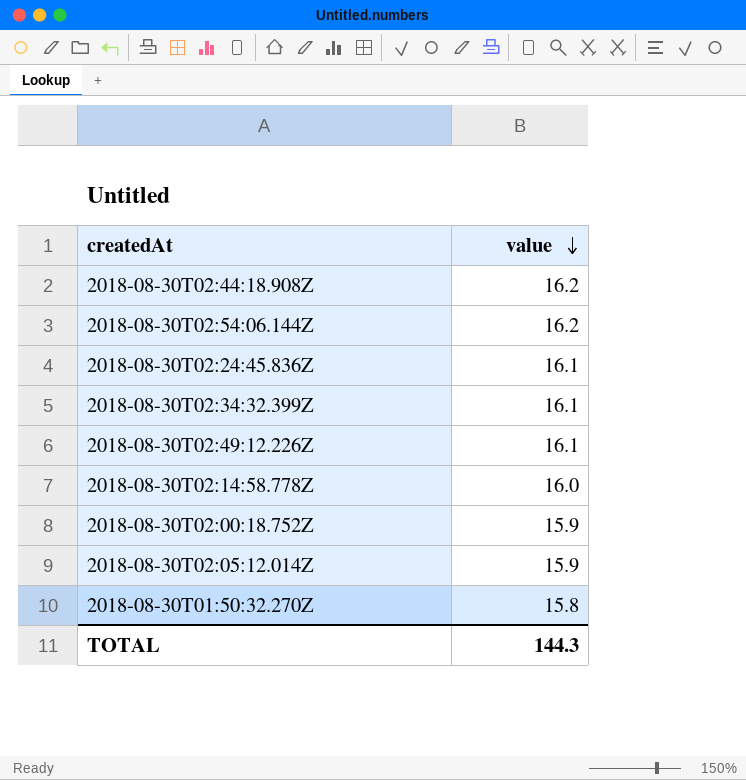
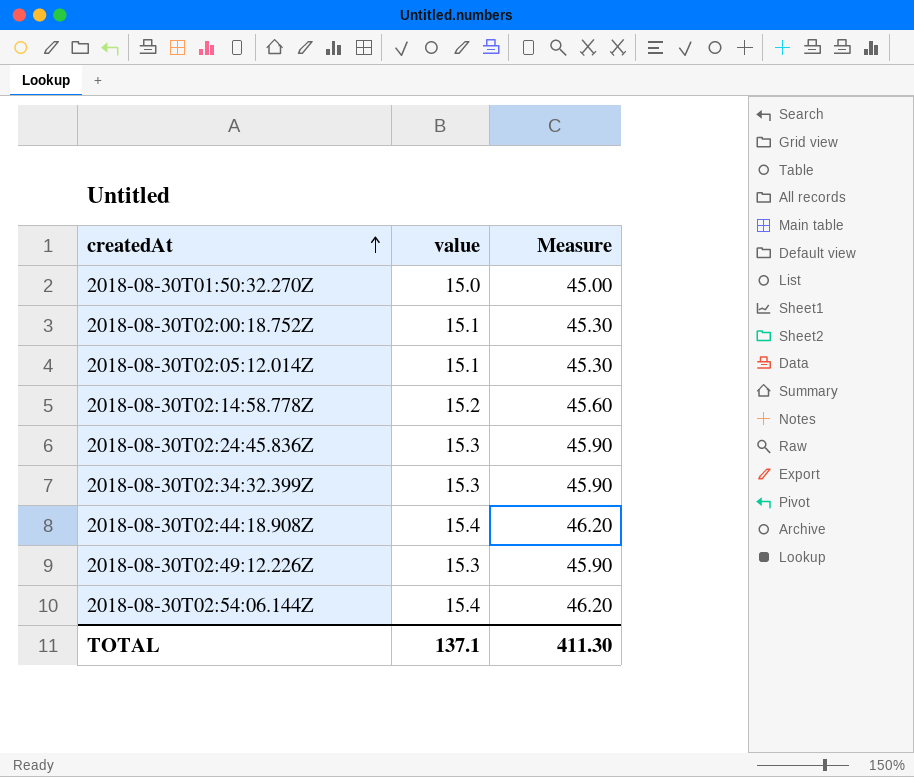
row order: value descending -> createdAt ascending
column Measure | formula: none -> [value] * 3
2018-08-30T01:50:32.270Z | value: 15.8 -> 15.0
2018-08-30T02:00:18.752Z | value: 15.9 -> 15.1
2018-08-30T02:05:12.014Z | value: 15.9 -> 15.1
2018-08-30T02:14:58.778Z | value: 16.0 -> 15.2
2018-08-30T02:24:45.836Z | value: 16.1 -> 15.3
2018-08-30T02:34:32.399Z | value: 16.1 -> 15.3
2018-08-30T02:44:18.908Z | value: 16.2 -> 15.4
2018-08-30T02:49:12.226Z | value: 16.1 -> 15.3
2018-08-30T02:54:06.144Z | value: 16.2 -> 15.4
TOTAL | value: 144.3 -> 137.1

